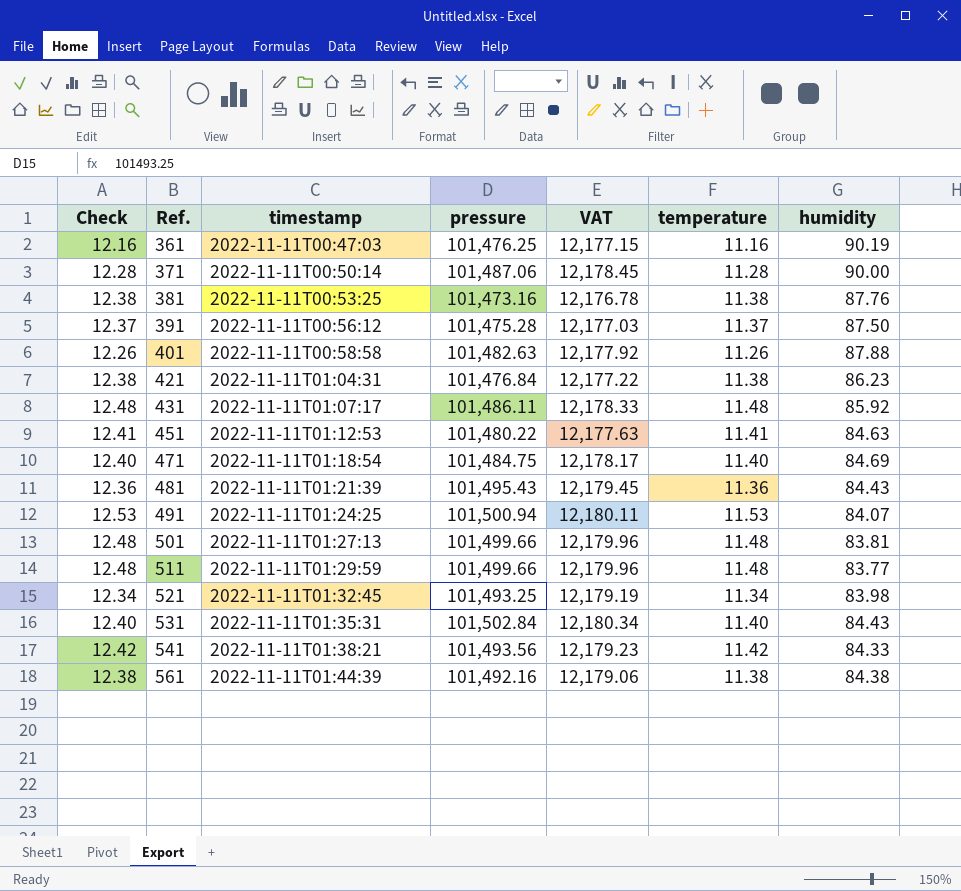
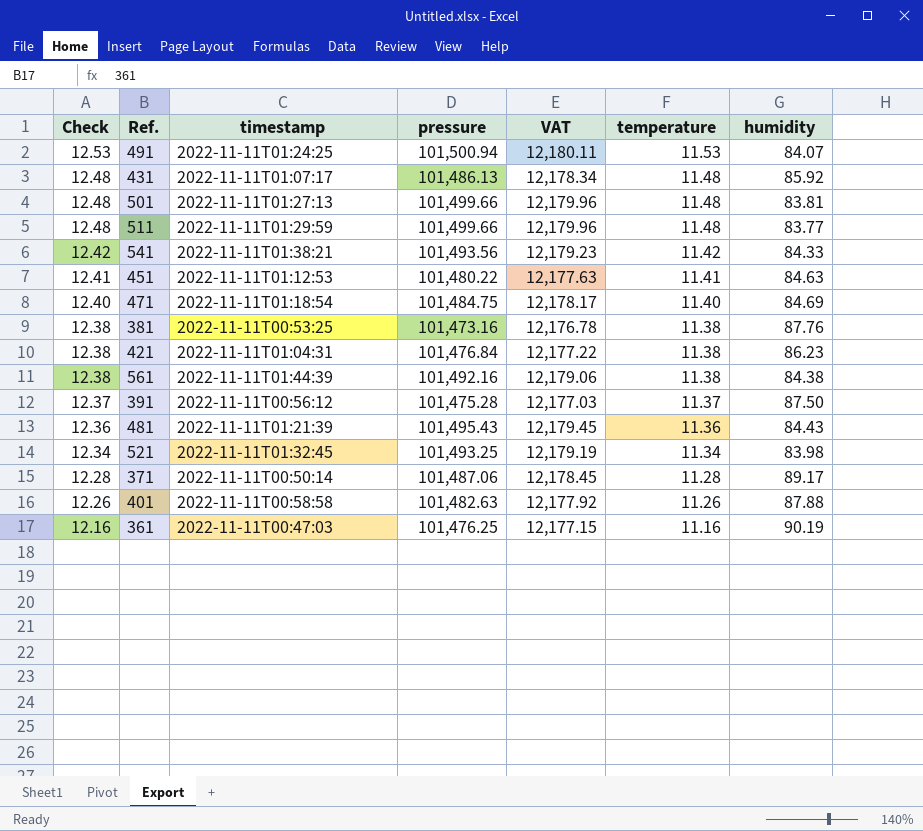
row order: Ref. ascending -> Check descending
row 531: 12.40 | 2022-11-11T01:35:31 | 101,502.84 | 12,180.34 | 11.40 | 84.43 -> none
431 | pressure: 101,486.11 -> 101,486.13
431 | VAT: 12,178.33 -> 12,178.34
371 | humidity: 90.00 -> 89.17

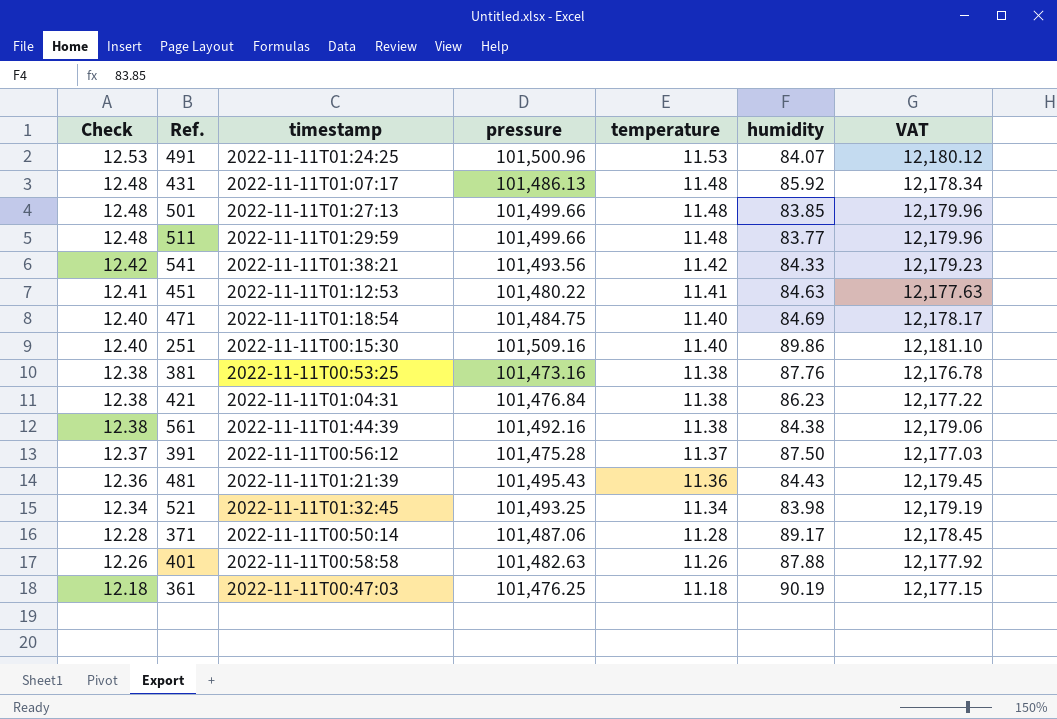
column VAT | position: 5 -> 7
491 | pressure: 101,500.94 -> 101,500.96
491 | VAT: 12,180.11 -> 12,180.12
501 | humidity: 83.81 -> 83.85
row 251: none -> 12.40 | 2022-11-11T00:15:30 | 101,509.16 | 11.40 | 89.86 | 12,181.10
361 | Check: 12.16 -> 12.18
361 | temperature: 11.16 -> 11.18

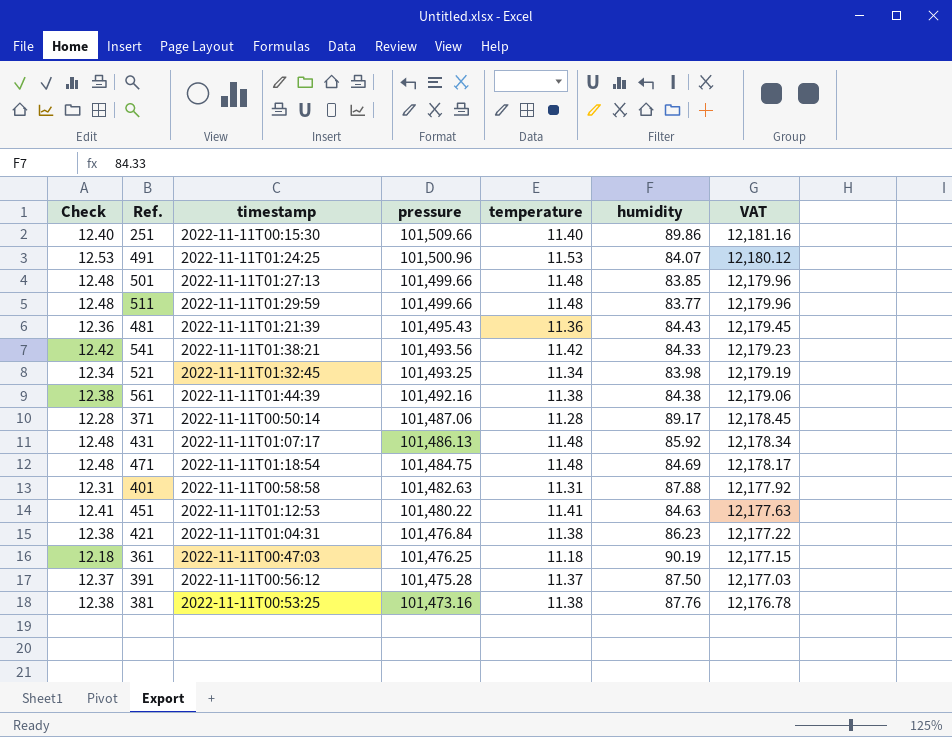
row order: Check descending -> pressure descending
251 | pressure: 101,509.16 -> 101,509.66
251 | VAT: 12,181.10 -> 12,181.16
471 | Check: 12.40 -> 12.48
471 | temperature: 11.40 -> 11.48
401 | Check: 12.26 -> 12.31
401 | temperature: 11.26 -> 11.31

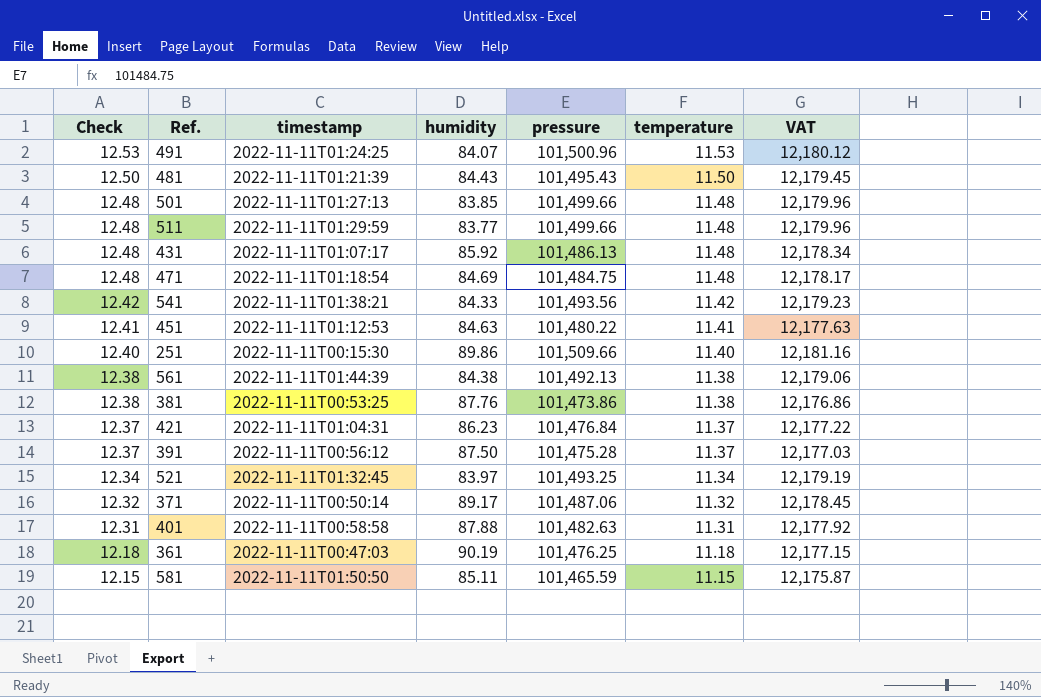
row order: pressure descending -> Check descending
column humidity | position: 6 -> 4
481 | Check: 12.36 -> 12.50
481 | temperature: 11.36 -> 11.50
561 | pressure: 101,492.16 -> 101,492.13
381 | pressure: 101,473.16 -> 101,473.86
381 | VAT: 12,176.78 -> 12,176.86
421 | Check: 12.38 -> 12.37
421 | temperature: 11.38 -> 11.37
521 | humidity: 83.98 -> 83.97
371 | Check: 12.28 -> 12.32
371 | temperature: 11.28 -> 11.32
row 581: none -> 12.15 | 2022-11-11T01:50:50 | 85.11 | 101,465.59 | 11.15 | 12,175.87

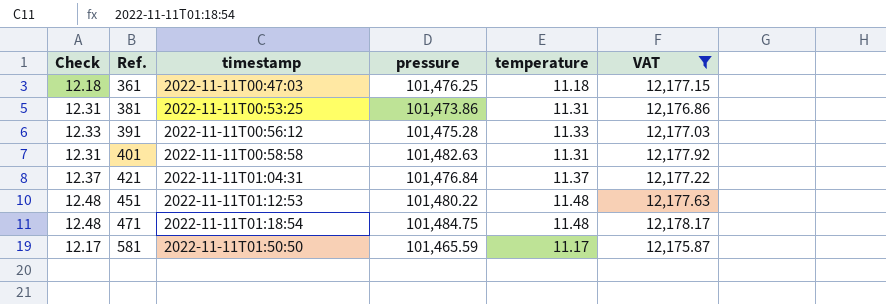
filter: none -> VAT <= 12,178.17
row order: Check descending -> Ref. ascending
column humidity | position: 4 -> none
381 | Check: 12.38 -> 12.31
381 | temperature: 11.38 -> 11.31
391 | Check: 12.37 -> 12.33
391 | temperature: 11.37 -> 11.33
451 | Check: 12.41 -> 12.48
451 | temperature: 11.41 -> 11.48
581 | Check: 12.15 -> 12.17
581 | temperature: 11.15 -> 11.17

